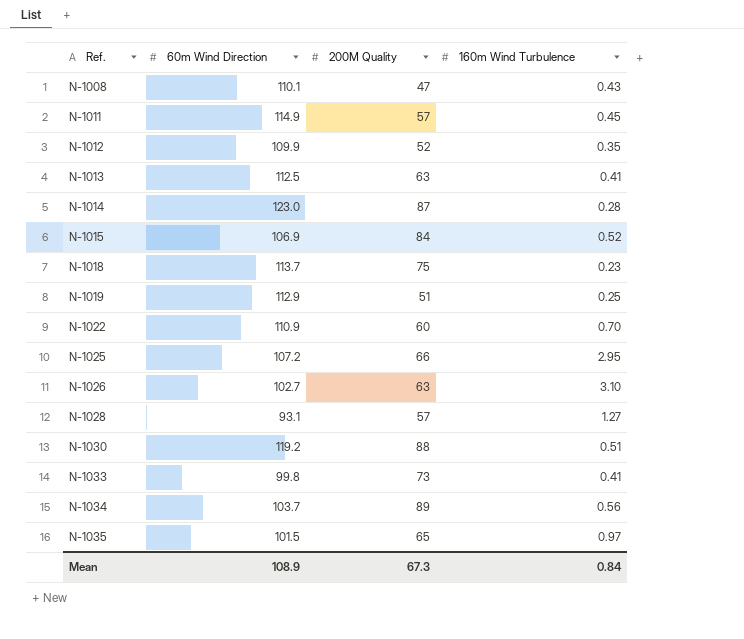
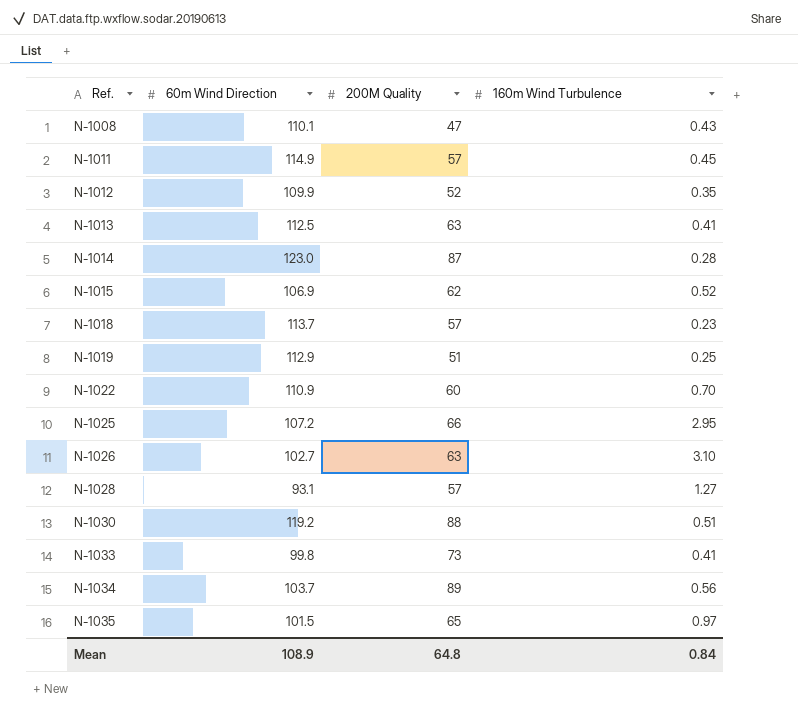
N-1015 | 200M Quality: 84 -> 62
N-1018 | 200M Quality: 75 -> 57
Mean | 200M Quality: 67.3 -> 64.8

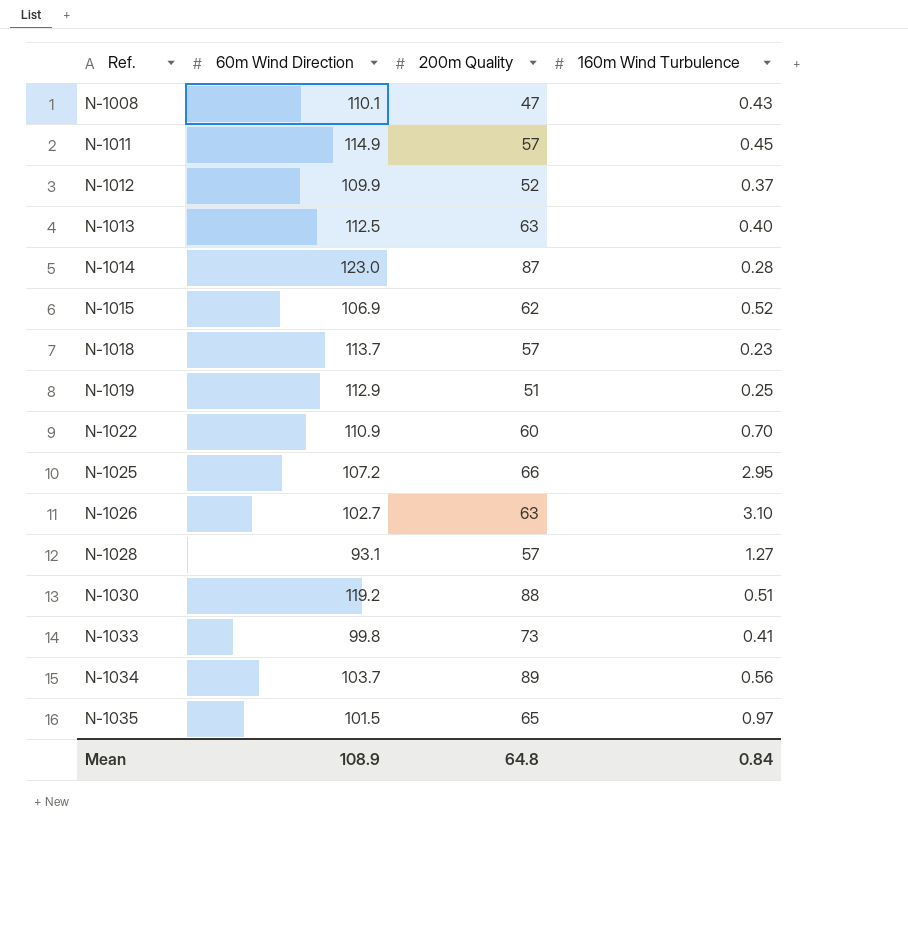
column name: 200M Quality -> 200m Quality
N-1012 | 160m Wind Turbulence: 0.35 -> 0.37
N-1013 | 160m Wind Turbulence: 0.41 -> 0.40

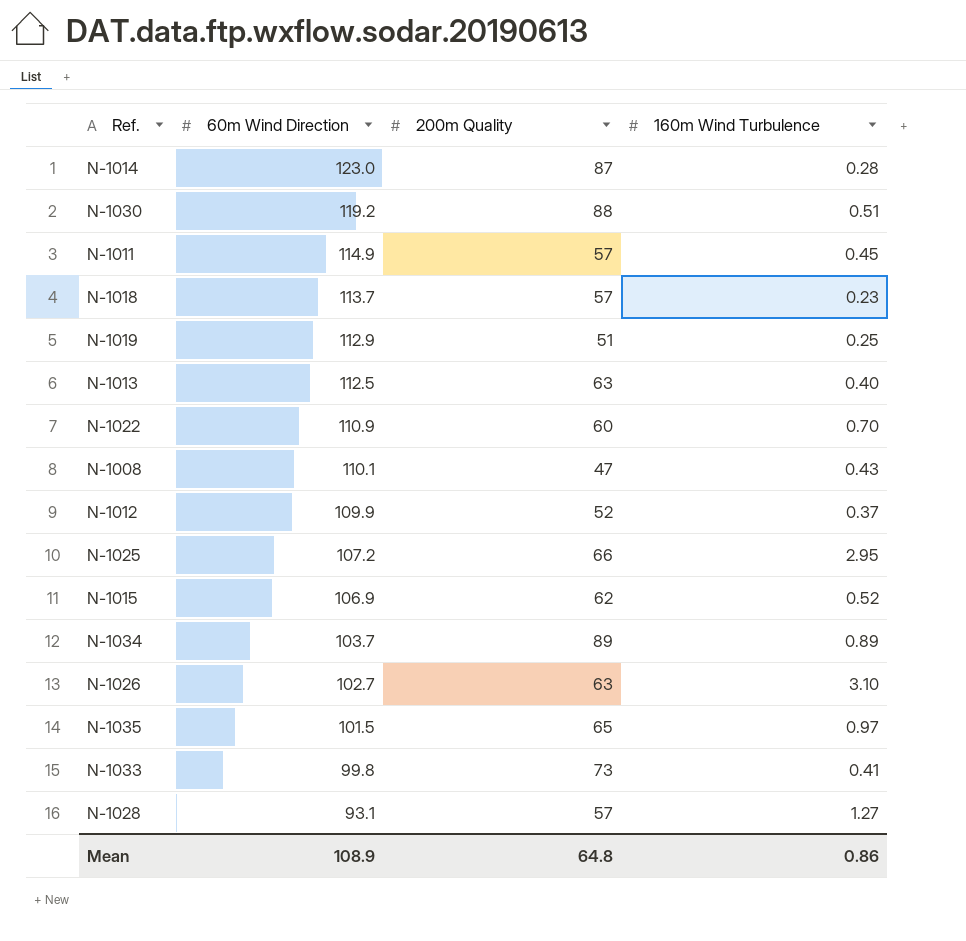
row order: Ref. ascending -> 60m Wind Direction descending
N-1034 | 160m Wind Turbulence: 0.56 -> 0.89
Mean | 160m Wind Turbulence: 0.84 -> 0.86

